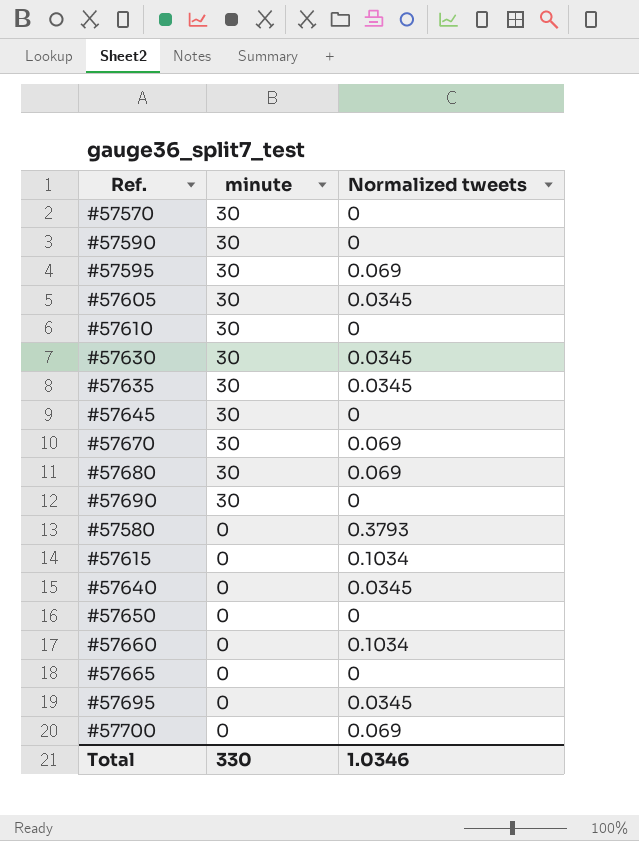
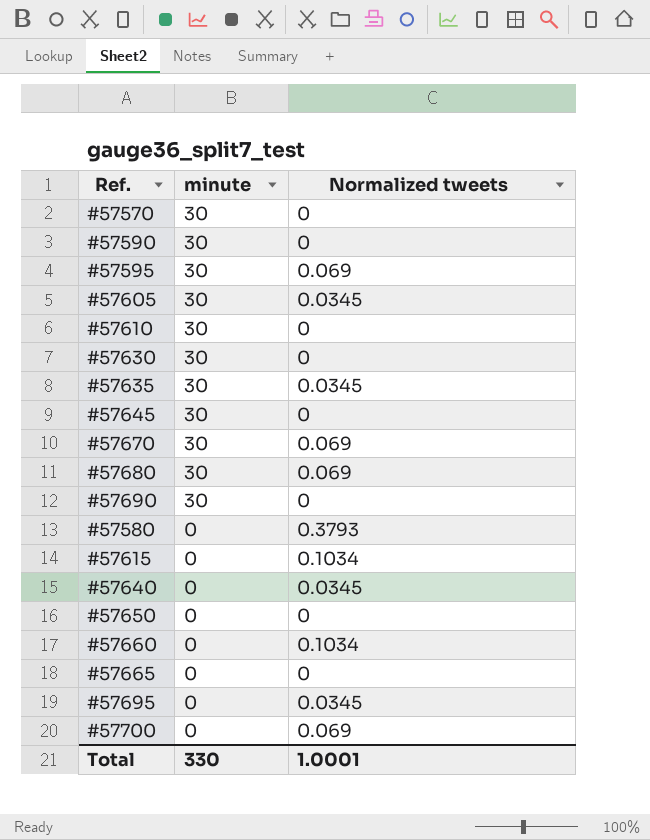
#57630 | Normalized tweets: 0.0345 -> 0
Total | Normalized tweets: 1.0346 -> 1.0001

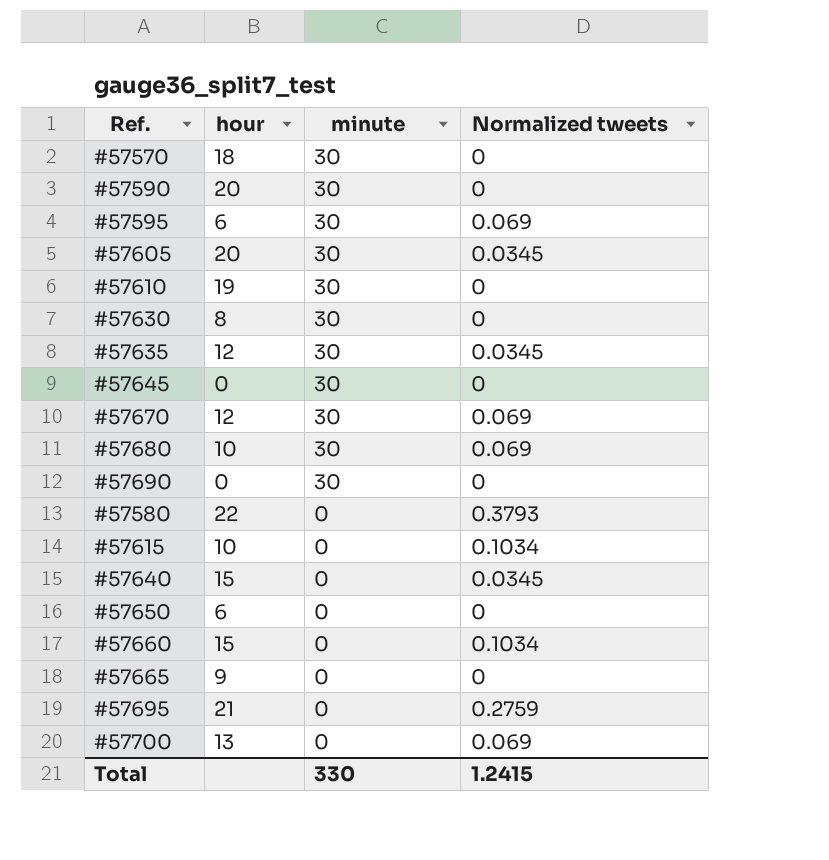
column hour | position: none -> 2
#57695 | Normalized tweets: 0.0345 -> 0.2759
Total | Normalized tweets: 1.0001 -> 1.2415

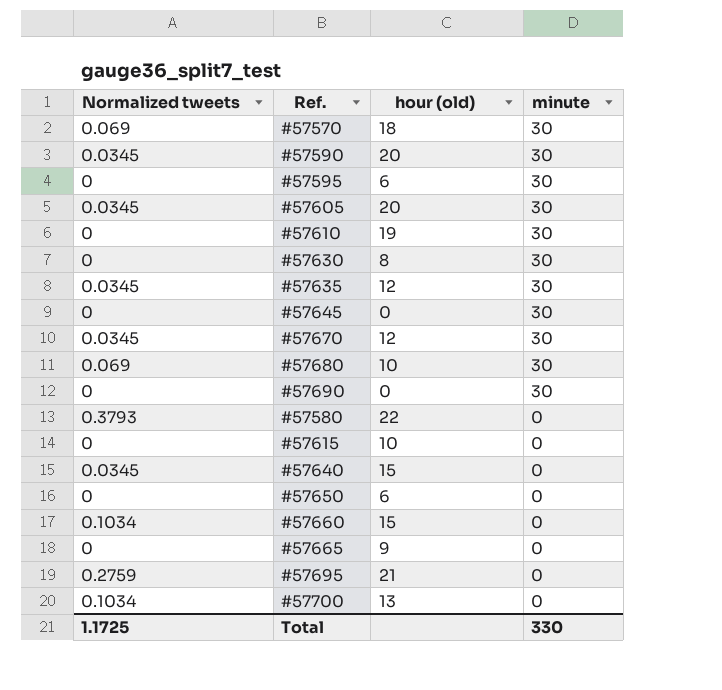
column Normalized tweets | position: 4 -> 1
column name: hour -> hour (old)
#57570 | Normalized tweets: 0 -> 0.069
#57590 | Normalized tweets: 0 -> 0.0345
#57595 | Normalized tweets: 0.069 -> 0
#57670 | Normalized tweets: 0.069 -> 0.0345
#57615 | Normalized tweets: 0.1034 -> 0
#57700 | Normalized tweets: 0.069 -> 0.1034
Total | Normalized tweets: 1.2415 -> 1.1725

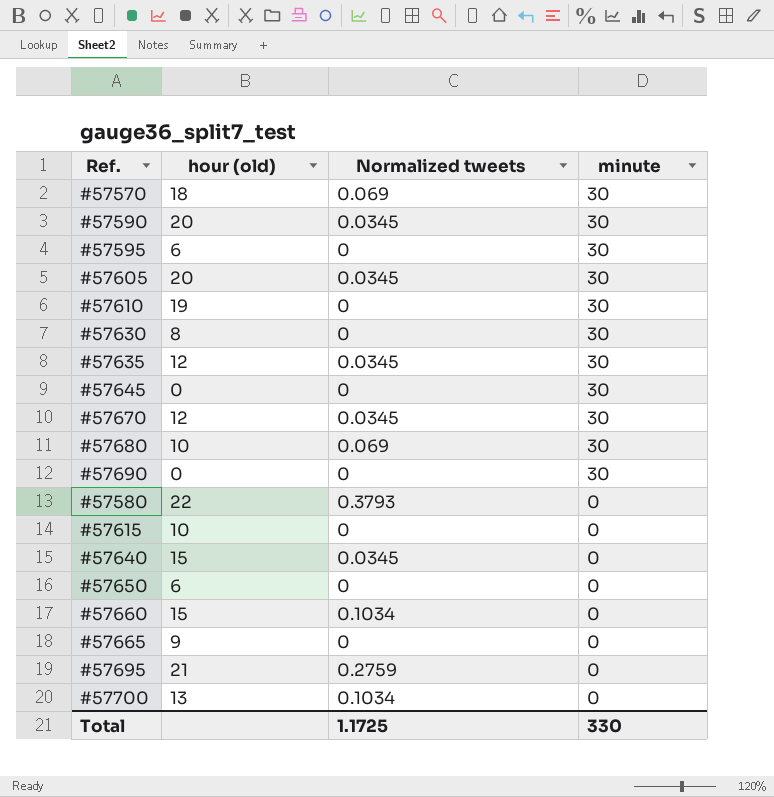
column Normalized tweets | position: 1 -> 3

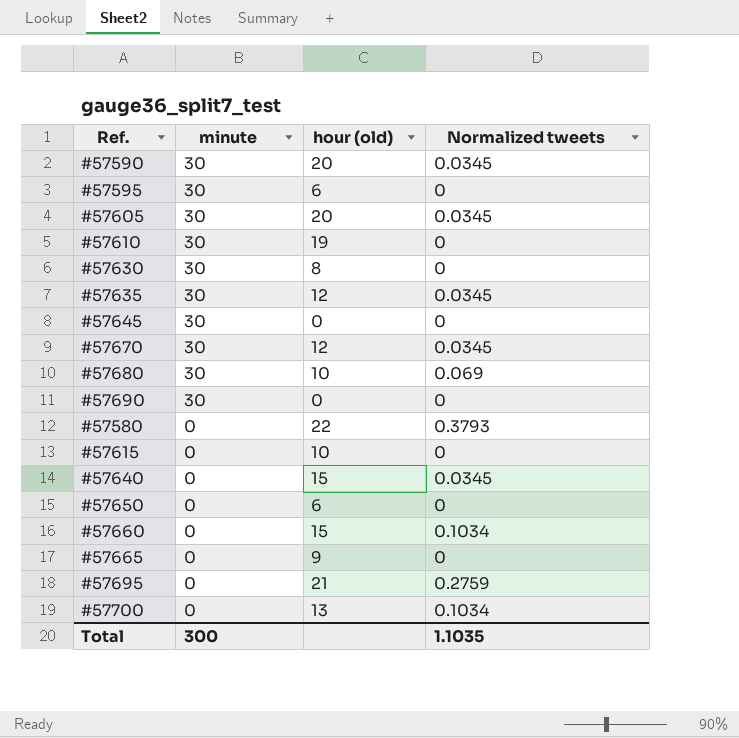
column minute | position: 4 -> 2
row #57570: 18 | 0.069 | 30 -> none
Total | minute: 330 -> 300
Total | Normalized tweets: 1.1725 -> 1.1035

